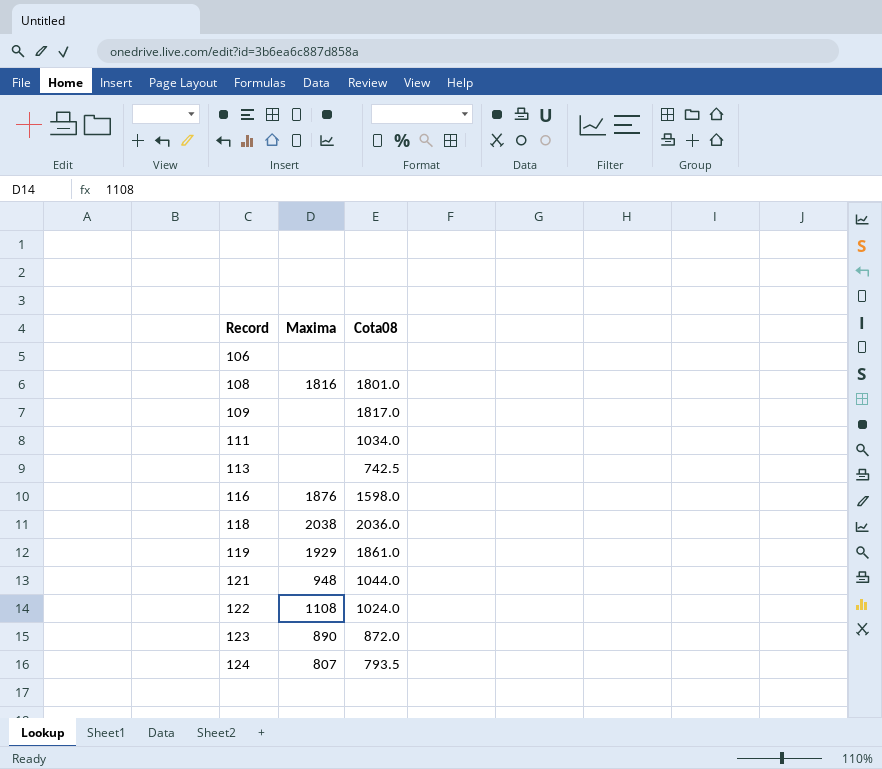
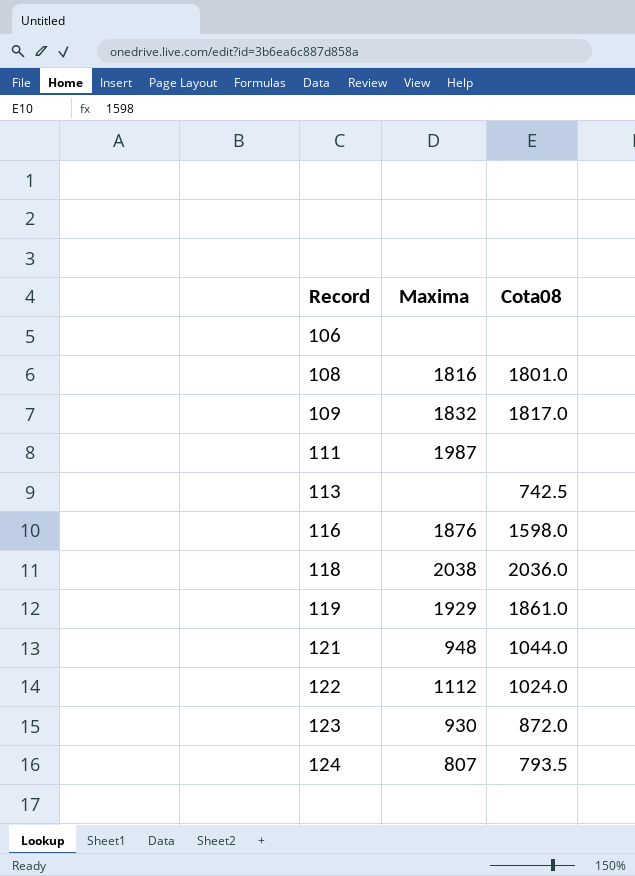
109 | Maxima: none -> 1832
111 | Maxima: none -> 1987
111 | Cota08: 1034.0 -> none
122 | Maxima: 1108 -> 1112
123 | Maxima: 890 -> 930

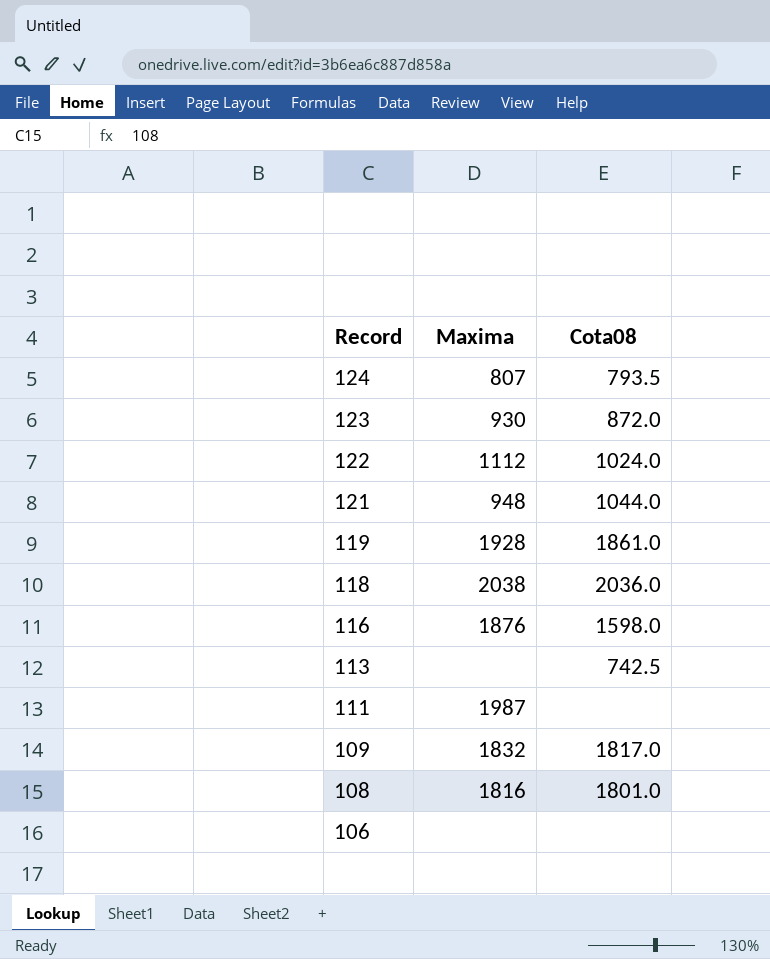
row order: Record ascending -> Record descending
119 | Maxima: 1929 -> 1928

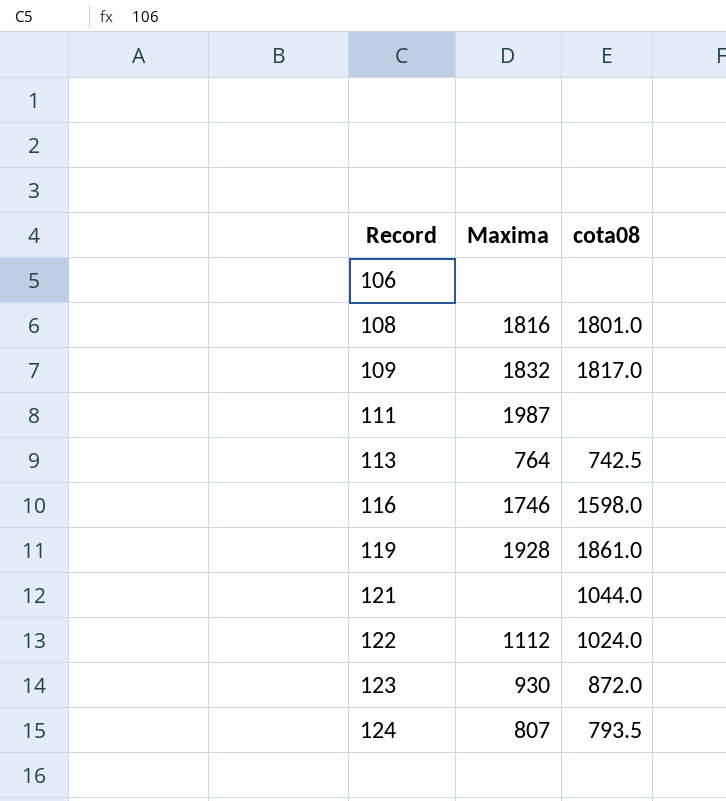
row order: Record descending -> Record ascending
column name: Cota08 -> cota08
row 118: 2038 | 2036.0 -> none
113 | Maxima: none -> 764
116 | Maxima: 1876 -> 1746
121 | Maxima: 948 -> none

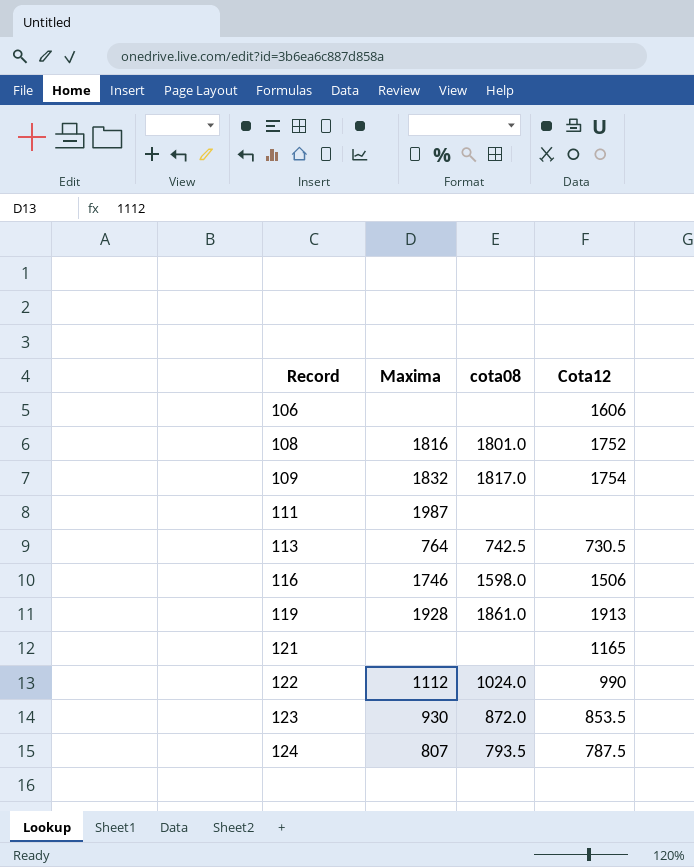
column Cota12 | position: none -> 4
121 | cota08: 1044.0 -> none

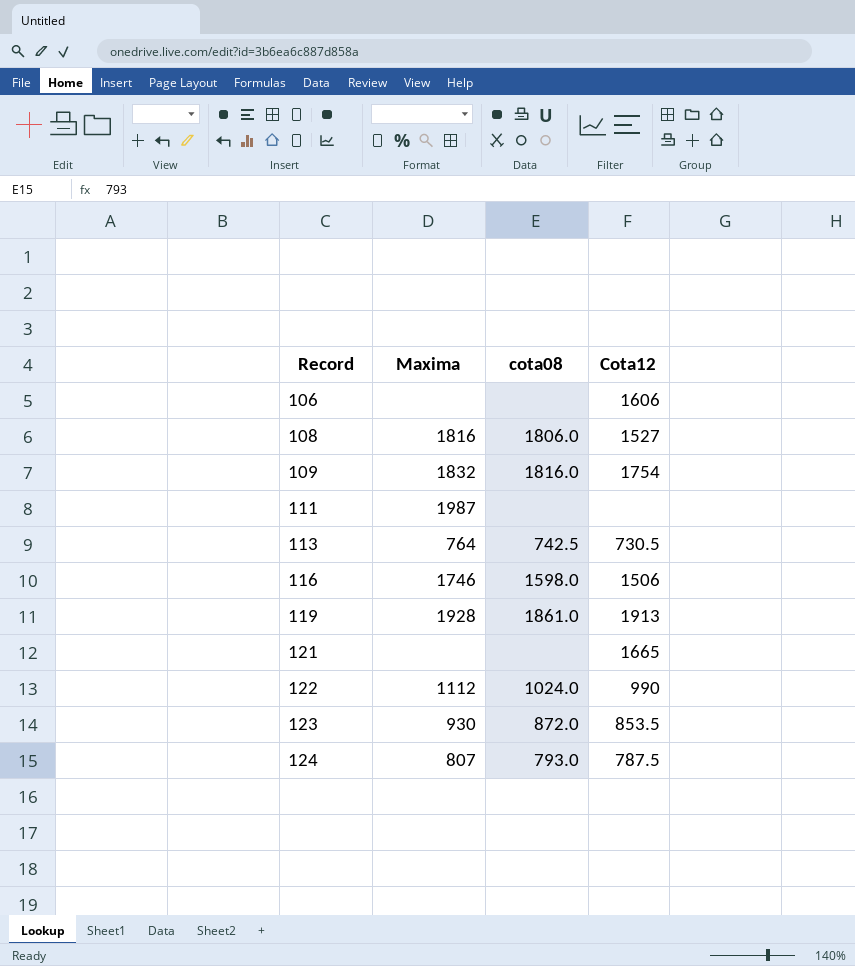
108 | cota08: 1801.0 -> 1806.0
108 | Cota12: 1752 -> 1527
109 | cota08: 1817.0 -> 1816.0
121 | Cota12: 1165 -> 1665
124 | cota08: 793.5 -> 793.0

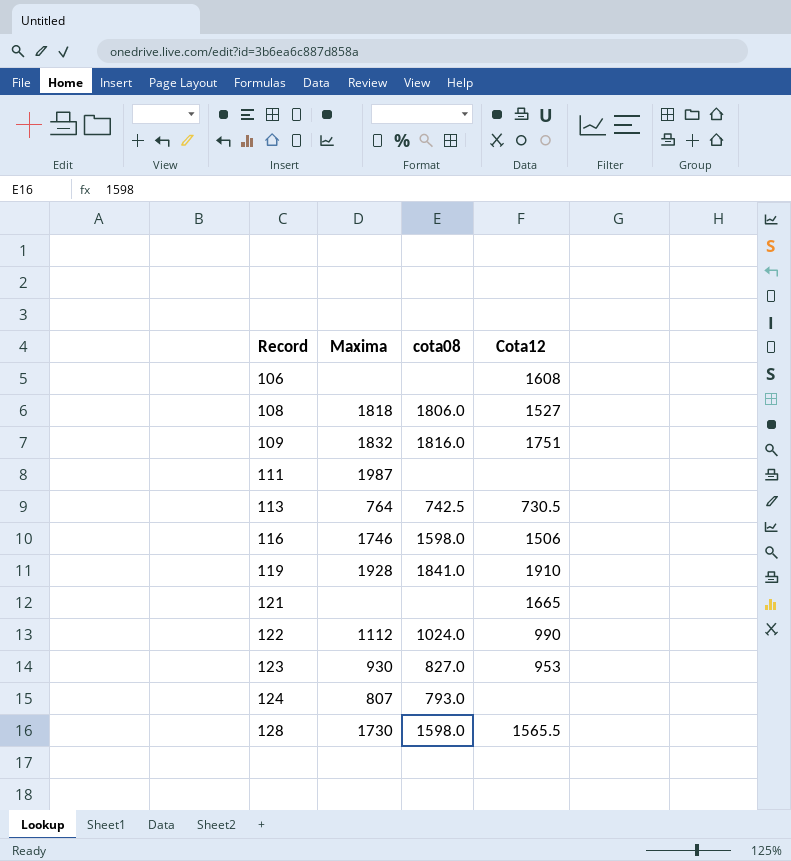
106 | Cota12: 1606 -> 1608
108 | Maxima: 1816 -> 1818
109 | Cota12: 1754 -> 1751
119 | cota08: 1861.0 -> 1841.0
119 | Cota12: 1913 -> 1910
123 | cota08: 872.0 -> 827.0
123 | Cota12: 853.5 -> 953
124 | Cota12: 787.5 -> none
row 128: none -> 1730 | 1598.0 | 1565.5

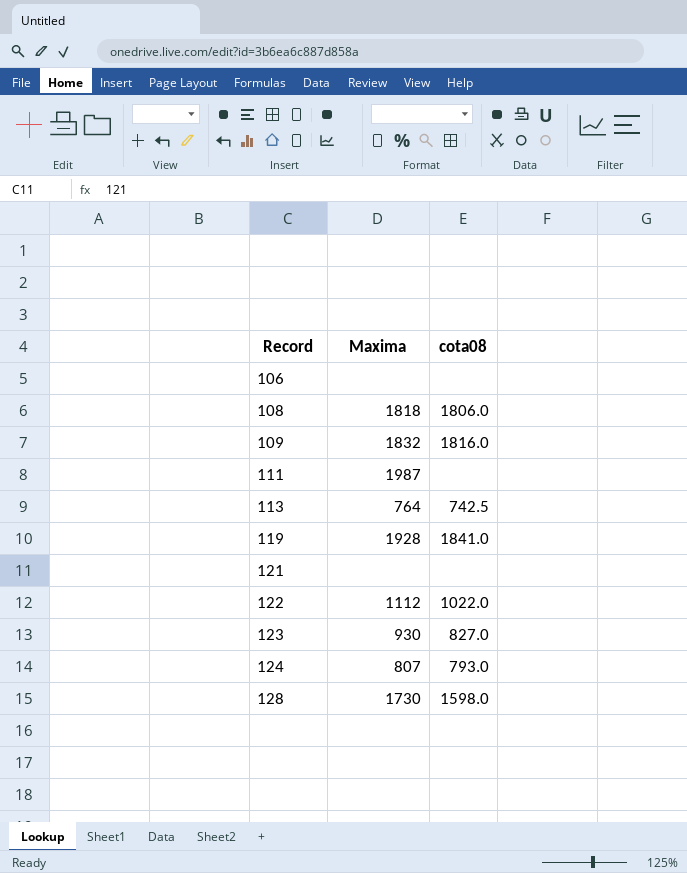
column Cota12 | position: 4 -> none
row 116: 1746 | 1598.0 | 1506 -> none
122 | cota08: 1024.0 -> 1022.0

